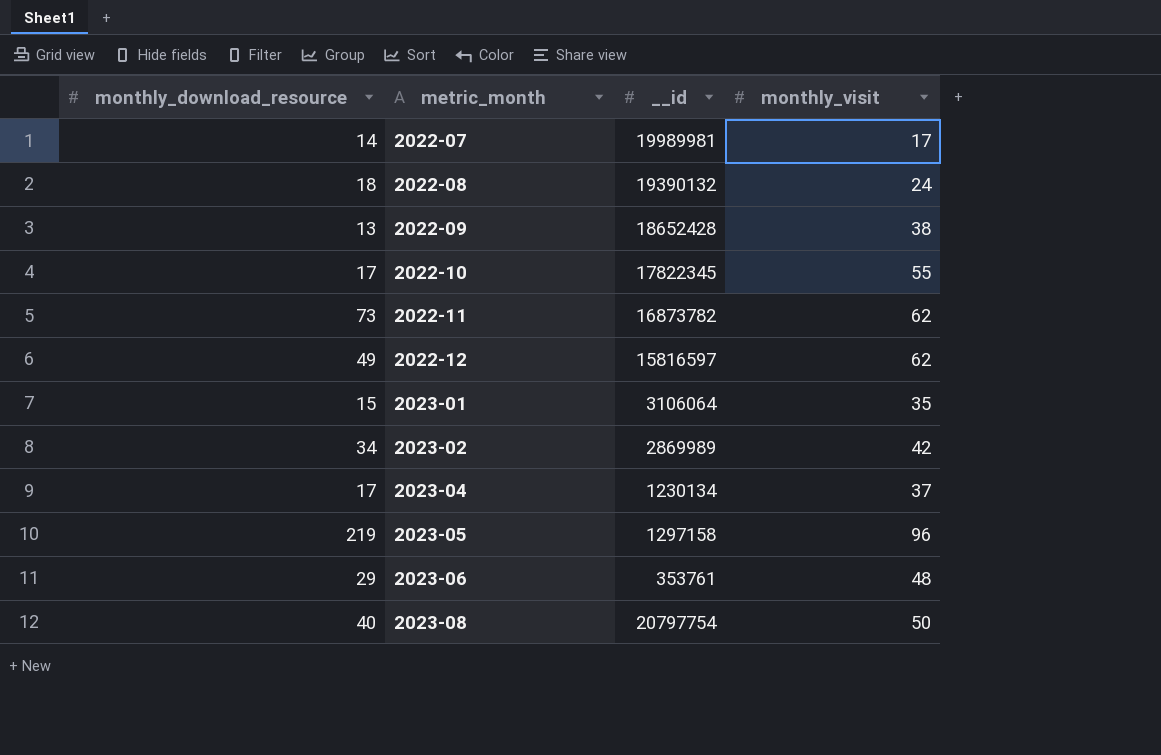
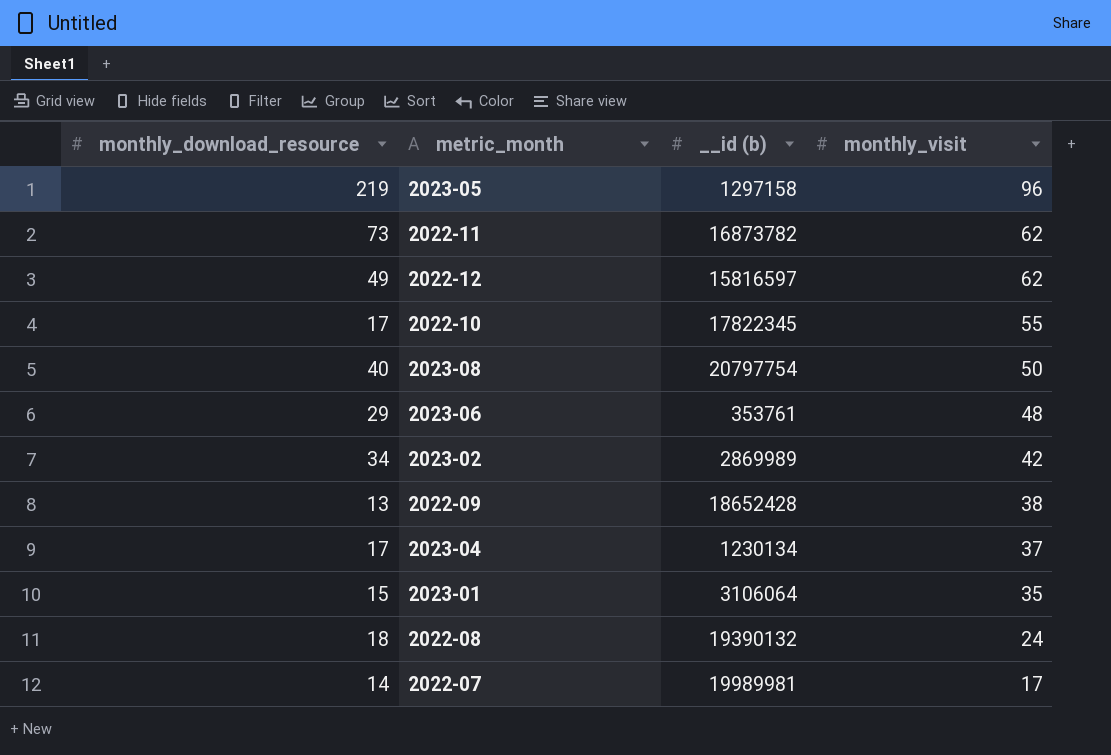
row order: metric_month ascending -> monthly_visit descending
column name: __id -> __id (b)

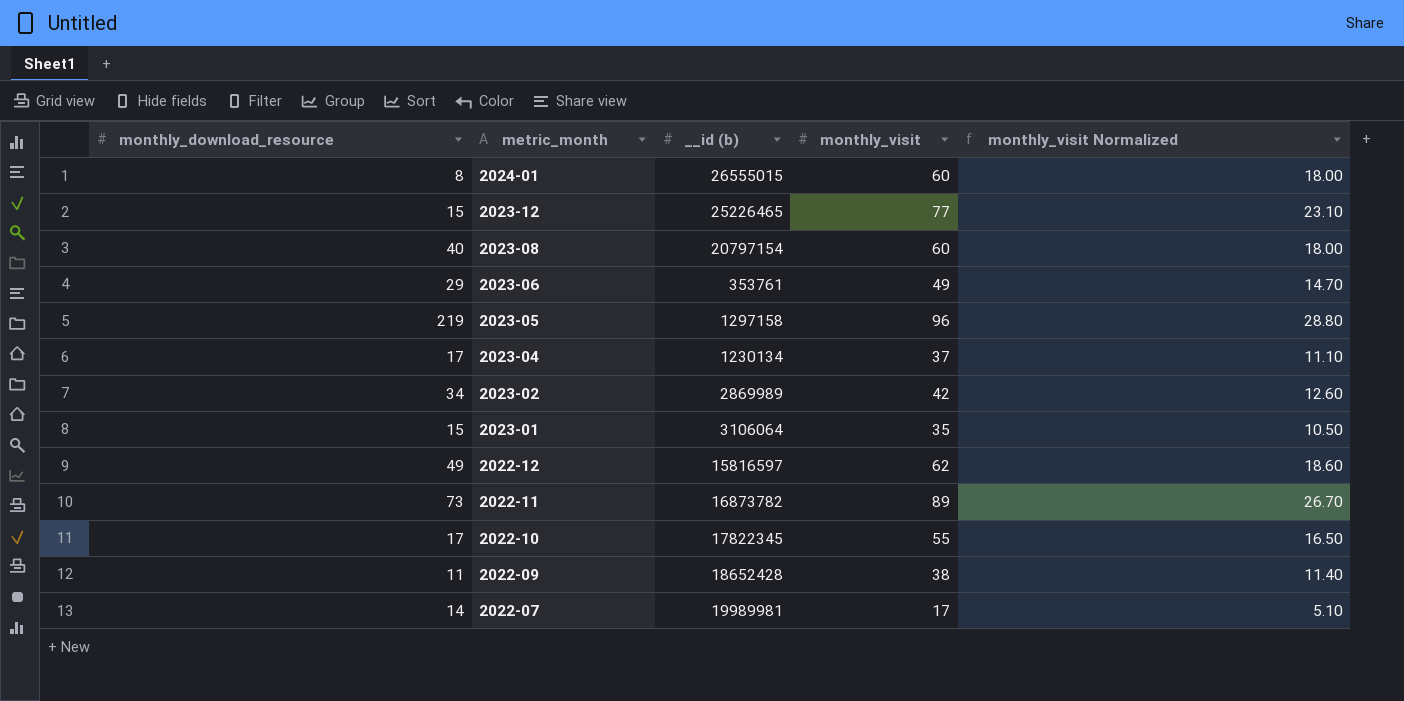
row order: monthly_visit descending -> metric_month descending
column monthly_visit Normalized | formula: none -> [monthly_visit] * 0.3
row 2022-08: 18 | 19390132 | 24 -> none
row 2024-01: none -> 8 | 26555015 | 60 | 18.00
row 2023-12: none -> 15 | 25226465 | 77 | 23.10
2023-08 | __id (b): 20797754 -> 20797154
2023-08 | monthly_visit: 50 -> 60
2023-06 | monthly_visit: 48 -> 49
2022-11 | monthly_visit: 62 -> 89
2022-09 | monthly_download_resource: 13 -> 11

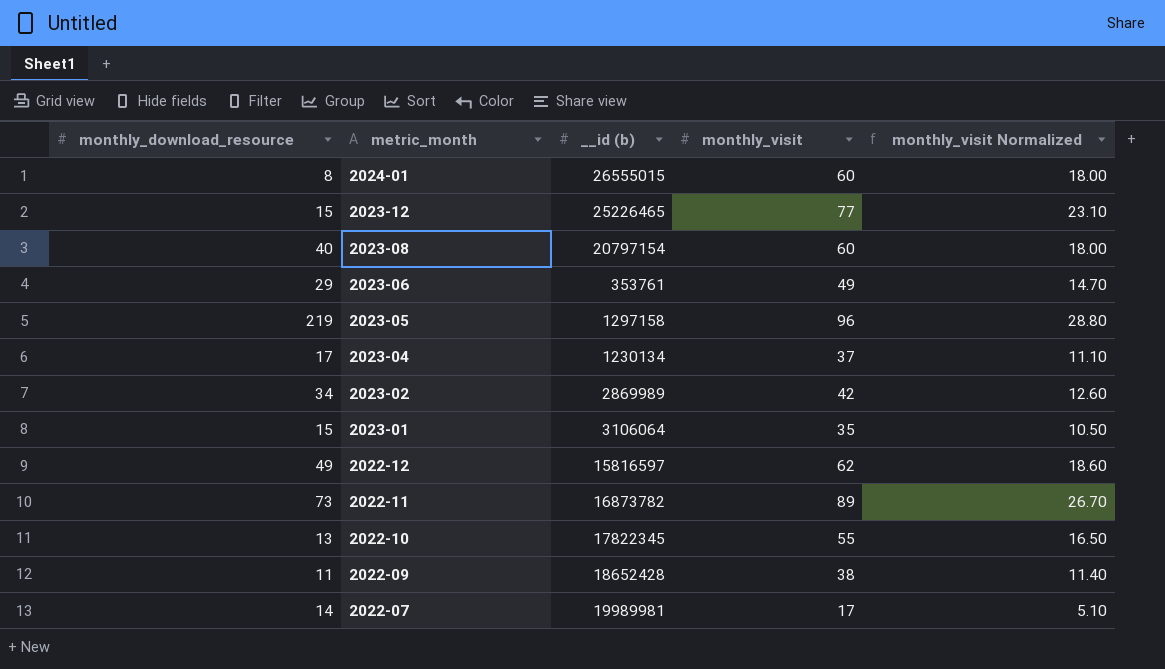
2022-10 | monthly_download_resource: 17 -> 13

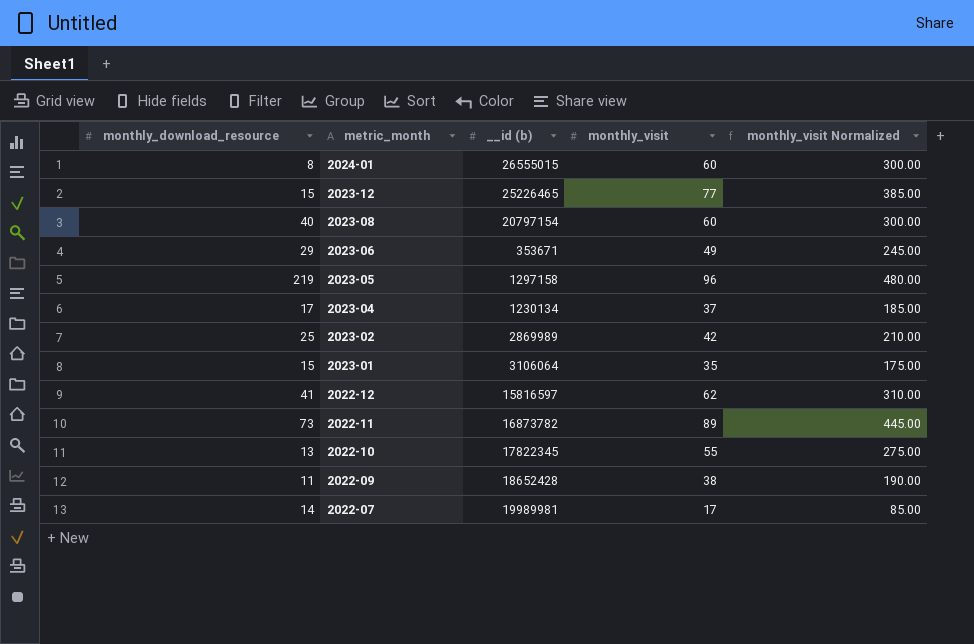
column monthly_visit Normalized | formula: [monthly_visit] * 0.3 -> [monthly_visit] * 5
2023-06 | __id (b): 353761 -> 353671
2023-02 | monthly_download_resource: 34 -> 25
2022-12 | monthly_download_resource: 49 -> 41

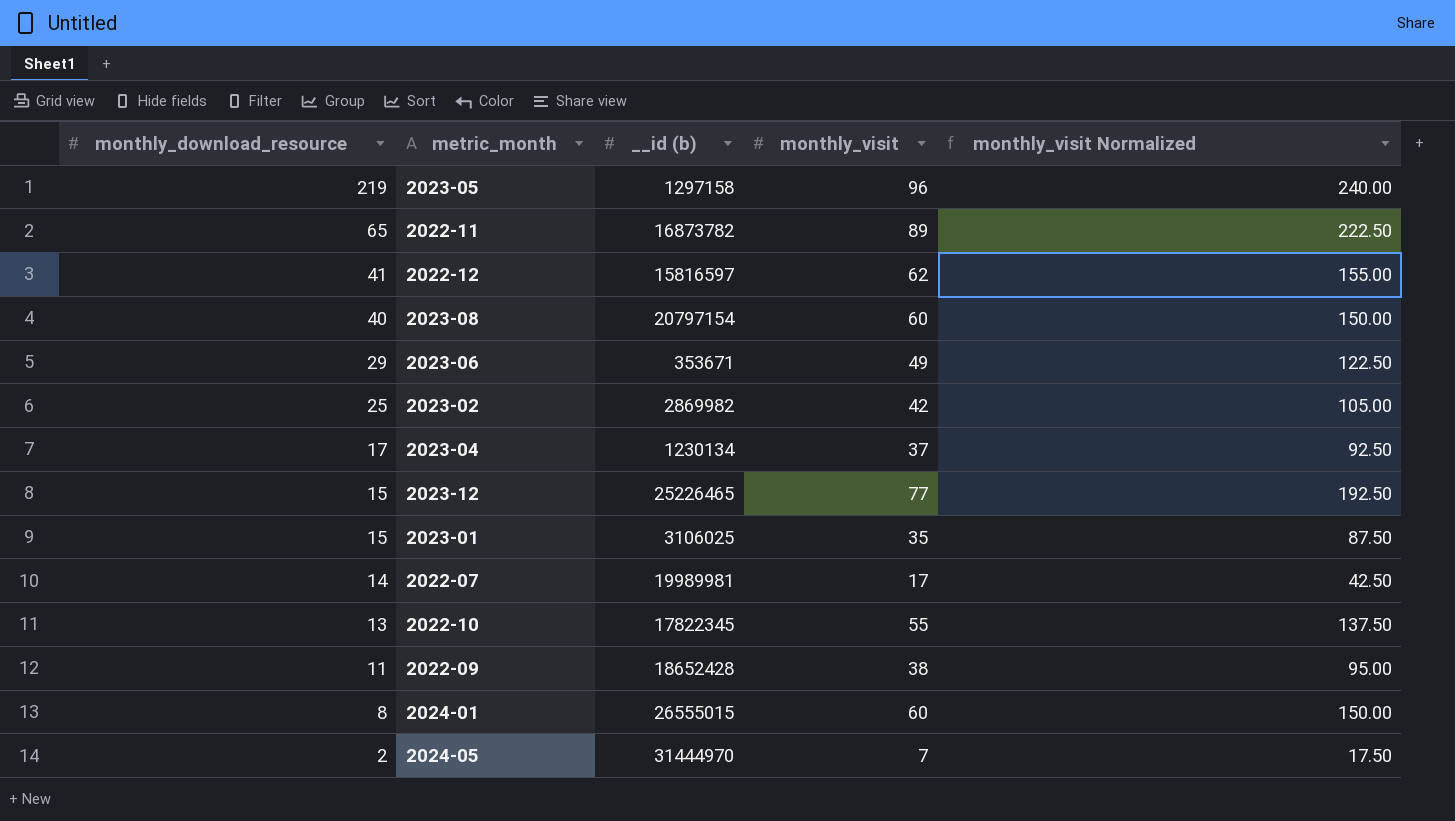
row order: metric_month descending -> monthly_download_resource descending
column monthly_visit Normalized | formula: [monthly_visit] * 5 -> [monthly_visit] * 2.5
2022-11 | monthly_download_resource: 73 -> 65
2023-02 | __id (b): 2869989 -> 2869982
2023-01 | __id (b): 3106064 -> 3106025
row 2024-05: none -> 2 | 31444970 | 7 | 17.50

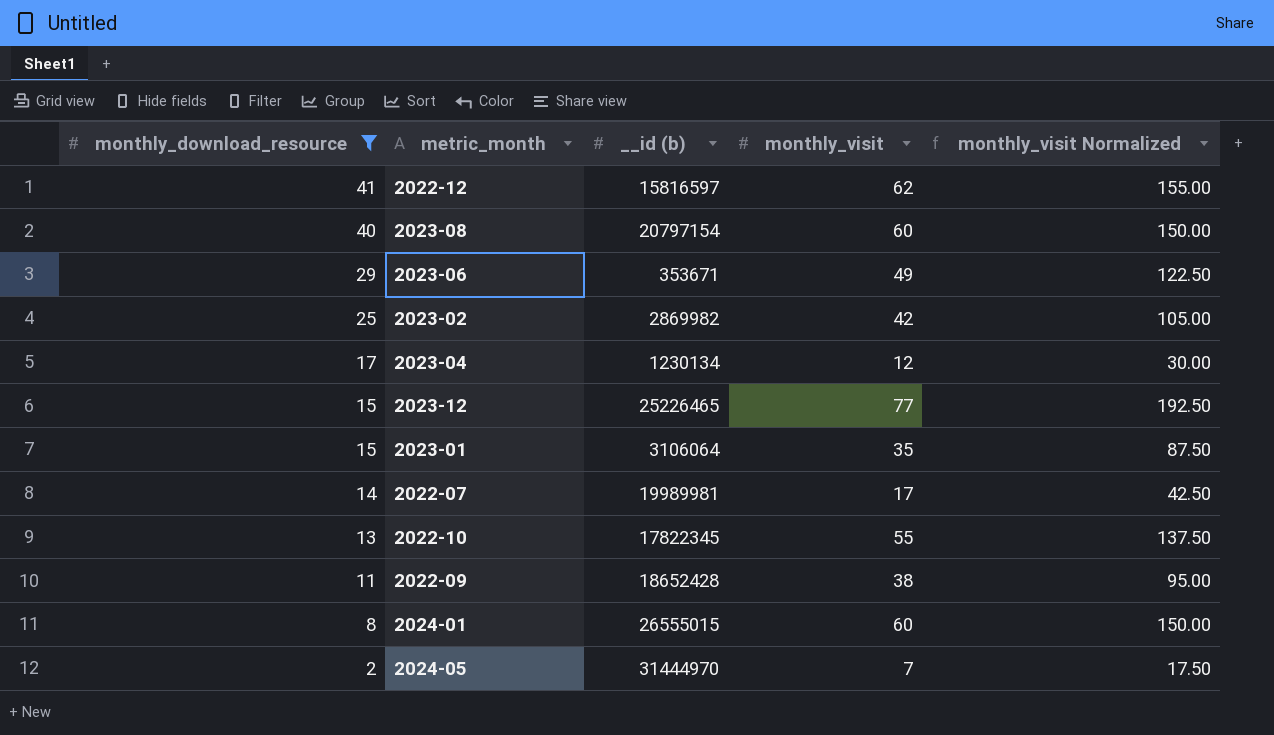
filter: none -> monthly_download_resource <= 41
2023-04 | monthly_visit: 37 -> 12
2023-04 | monthly_visit Normalized: 92.50 -> 30.00
2023-01 | __id (b): 3106025 -> 3106064

